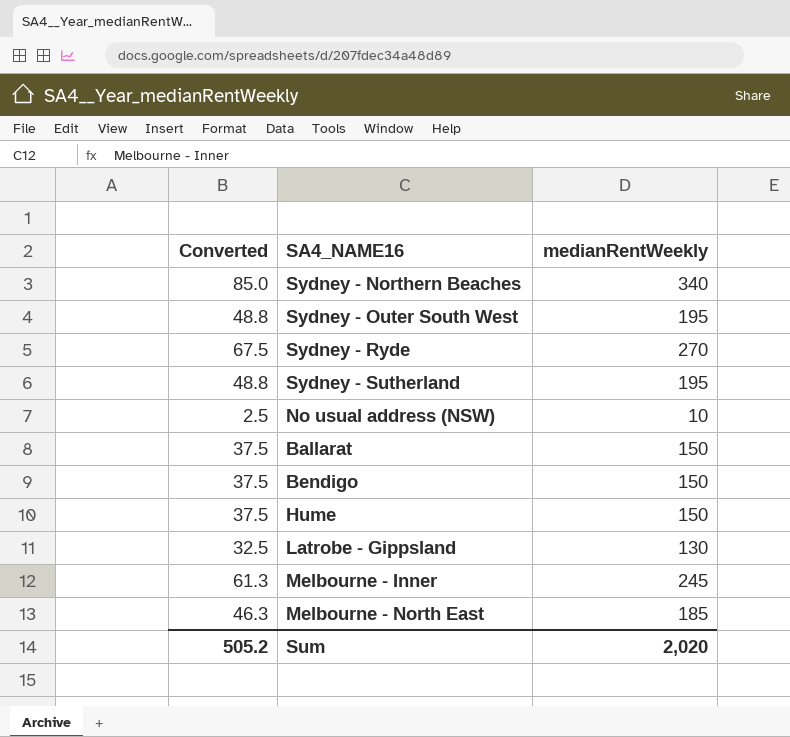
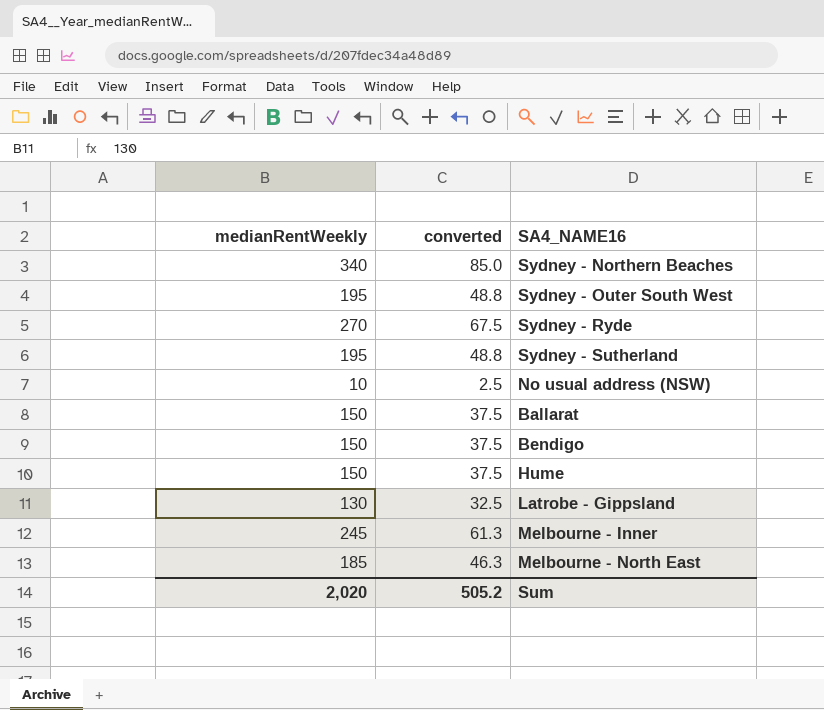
column medianRentWeekly | position: 3 -> 1
column name: Converted -> converted

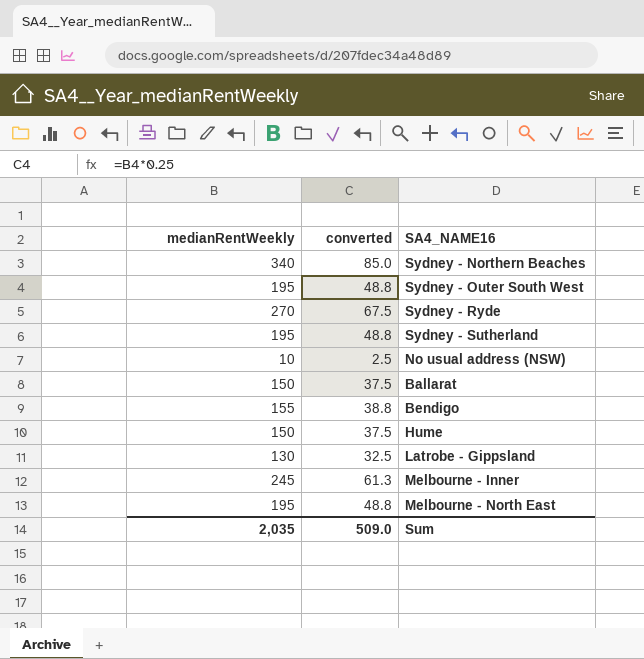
Bendigo | medianRentWeekly: 150 -> 155
Bendigo | converted: 37.5 -> 38.8
Melbourne - North East | medianRentWeekly: 185 -> 195
Melbourne - North East | converted: 46.3 -> 48.8
Sum | medianRentWeekly: 2,020 -> 2,035
Sum | converted: 505.2 -> 509.0

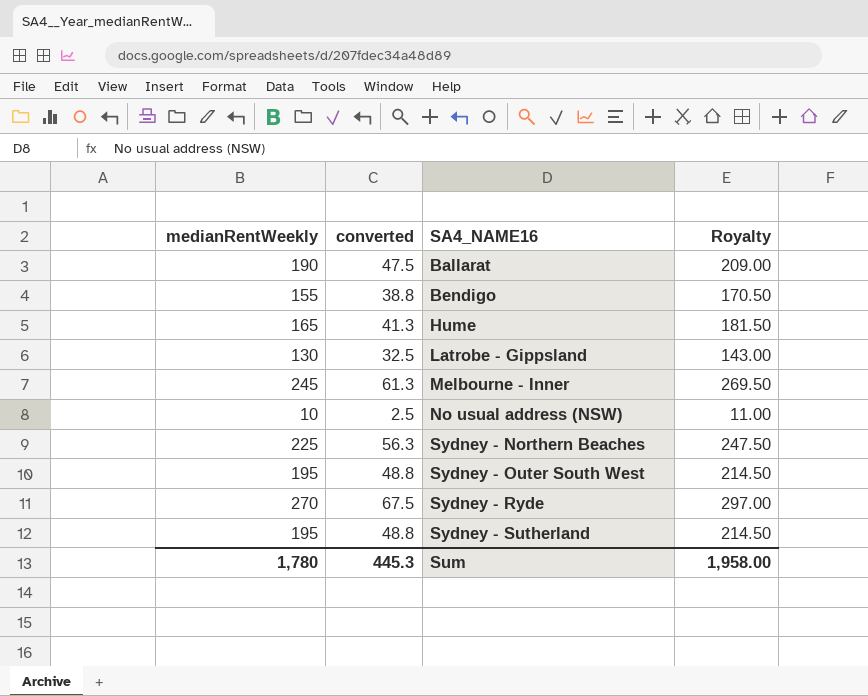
row order: none -> SA4_NAME16 ascending
column Royalty | formula: none -> [medianRentWeekly] * 1.1
row Melbourne - North East: 195 | 48.8 -> none
Ballarat | medianRentWeekly: 150 -> 190
Ballarat | converted: 37.5 -> 47.5
Hume | medianRentWeekly: 150 -> 165
Hume | converted: 37.5 -> 41.3
Sydney - Northern Beaches | medianRentWeekly: 340 -> 225
Sydney - Northern Beaches | converted: 85.0 -> 56.3
Sum | medianRentWeekly: 2,035 -> 1,780
Sum | converted: 509.0 -> 445.3

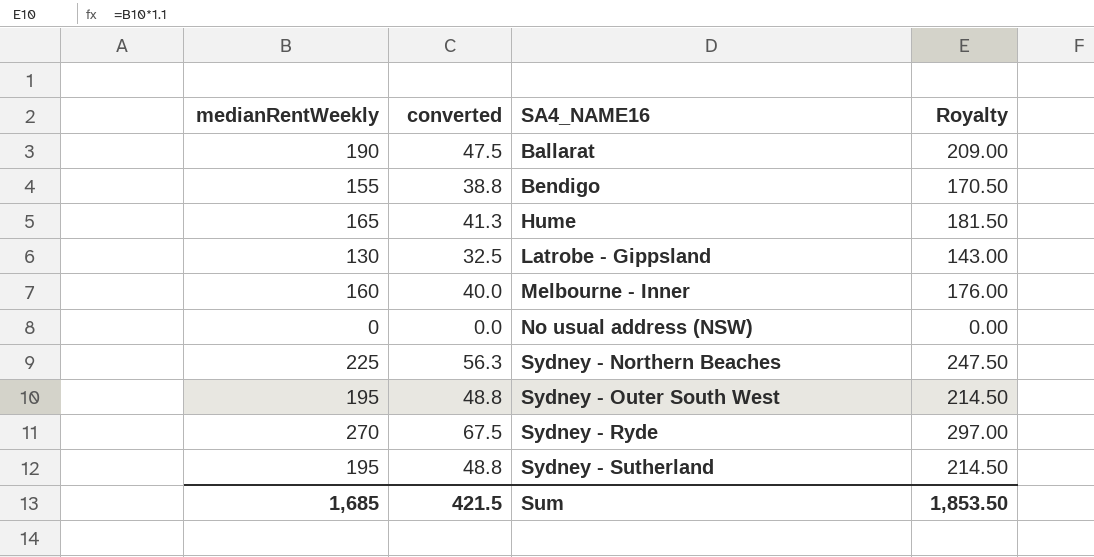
Melbourne - Inner | medianRentWeekly: 245 -> 160
Melbourne - Inner | converted: 61.3 -> 40.0
Melbourne - Inner | Royalty: 269.50 -> 176.00
No usual address (NSW) | medianRentWeekly: 10 -> 0
No usual address (NSW) | converted: 2.5 -> 0.0
No usual address (NSW) | Royalty: 11.00 -> 0.00
Sum | medianRentWeekly: 1,780 -> 1,685
Sum | converted: 445.3 -> 421.5
Sum | Royalty: 1,958.00 -> 1,853.50

